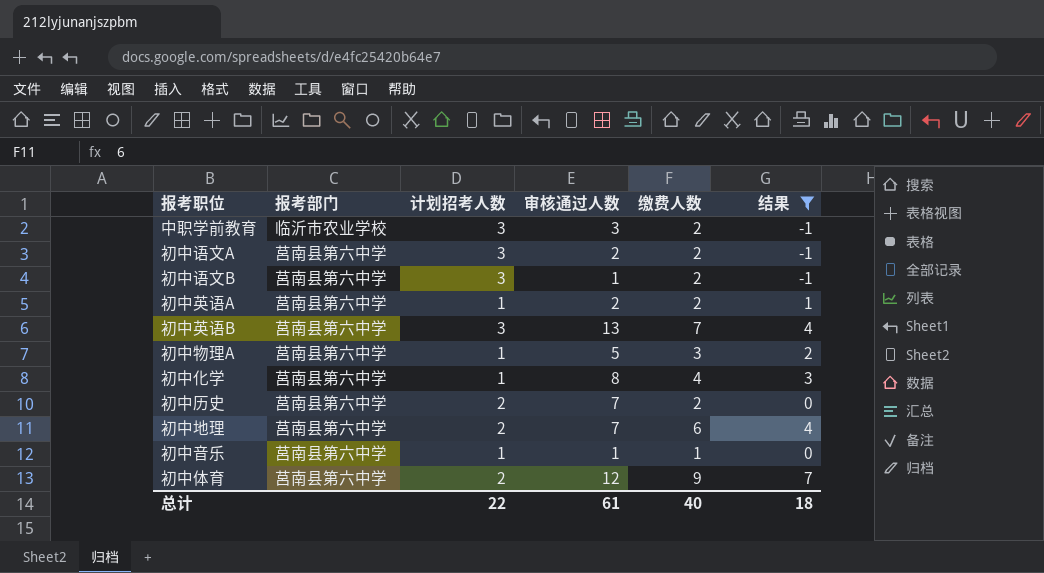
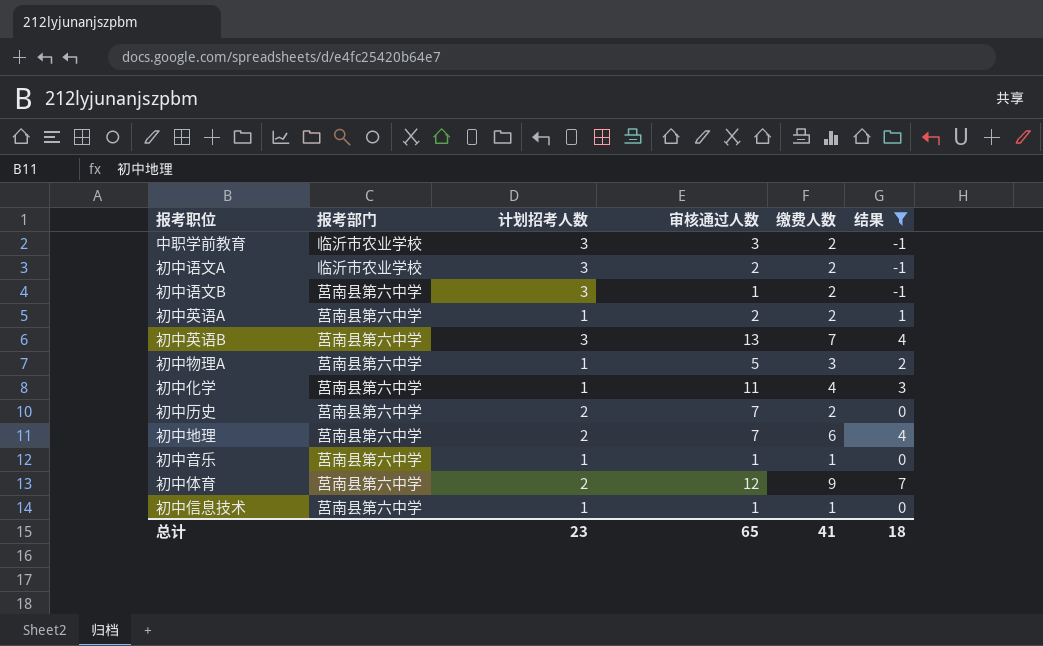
初中语文A | 报考部门: 莒南县第六中学 -> 临沂市农业学校
初中化学 | 审核通过人数: 8 -> 11
row 初中信息技术: none -> 莒南县第六中学 | 1 | 1 | 1 | 0
总计 | 计划招考人数: 22 -> 23
总计 | 审核通过人数: 61 -> 65
总计 | 缴费人数: 40 -> 41

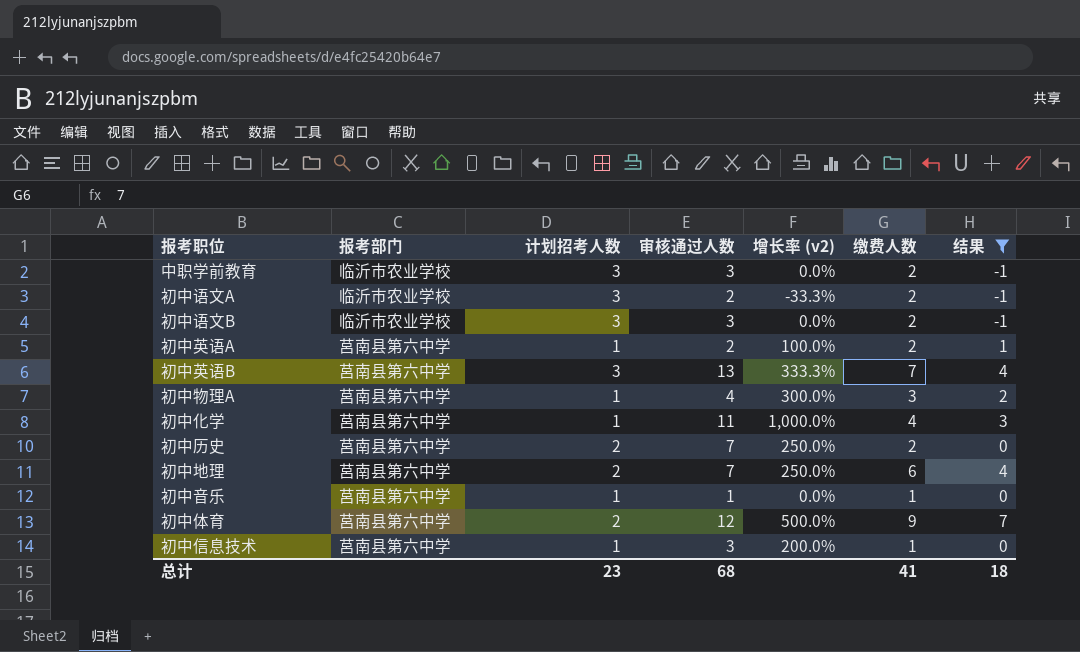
column 增长率 (v2) | formula: none -> ([审核通过人数] - [计划招考人数]) / [计划招考人数]
初中语文B | 报考部门: 莒南县第六中学 -> 临沂市农业学校
初中语文B | 审核通过人数: 1 -> 3
初中物理A | 审核通过人数: 5 -> 4
初中信息技术 | 审核通过人数: 1 -> 3
总计 | 审核通过人数: 65 -> 68

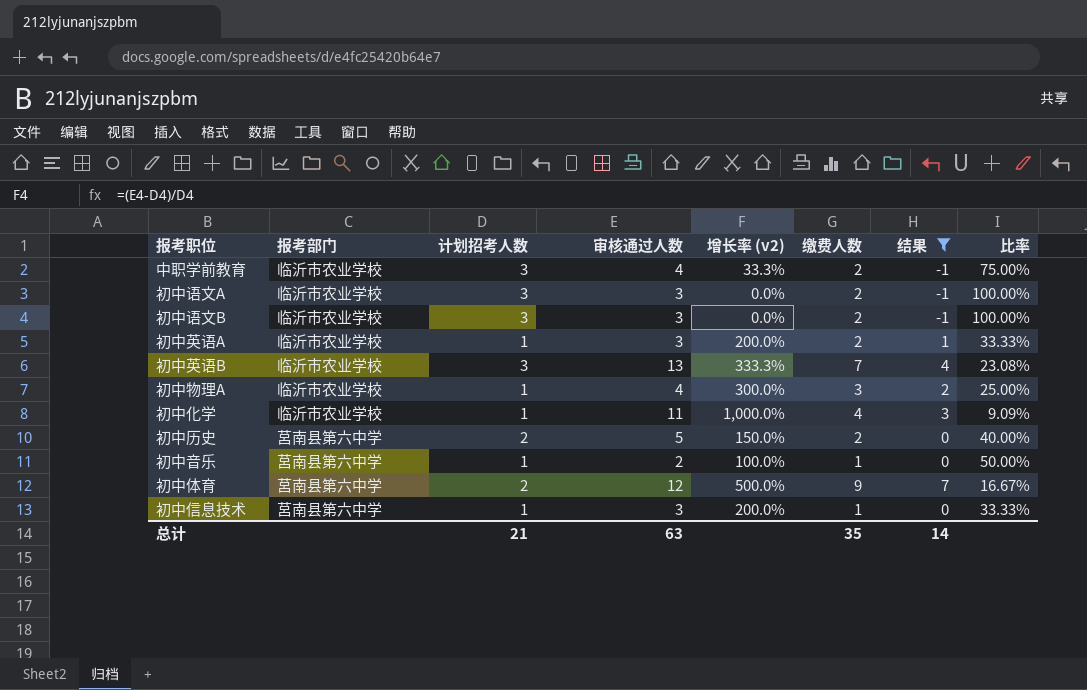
column 比率 | formula: none -> [计划招考人数] / [审核通过人数]
row 初中地理: 莒南县第六中学 | 2 | 7 | 250.0% | 6 | 4 -> none
中职学前教育 | 审核通过人数: 3 -> 4
中职学前教育 | 增长率 (v2): 0.0% -> 33.3%
初中语文A | 审核通过人数: 2 -> 3
初中语文A | 增长率 (v2): -33.3% -> 0.0%
初中英语A | 报考部门: 莒南县第六中学 -> 临沂市农业学校
初中英语A | 审核通过人数: 2 -> 3
初中英语A | 增长率 (v2): 100.0% -> 200.0%
初中英语B | 报考部门: 莒南县第六中学 -> 临沂市农业学校
初中物理A | 报考部门: 莒南县第六中学 -> 临沂市农业学校
初中化学 | 报考部门: 莒南县第六中学 -> 临沂市农业学校
初中历史 | 审核通过人数: 7 -> 5
初中历史 | 增长率 (v2): 250.0% -> 150.0%
初中音乐 | 审核通过人数: 1 -> 2
初中音乐 | 增长率 (v2): 0.0% -> 100.0%
总计 | 计划招考人数: 23 -> 21
总计 | 审核通过人数: 68 -> 63
总计 | 缴费人数: 41 -> 35
总计 | 结果: 18 -> 14

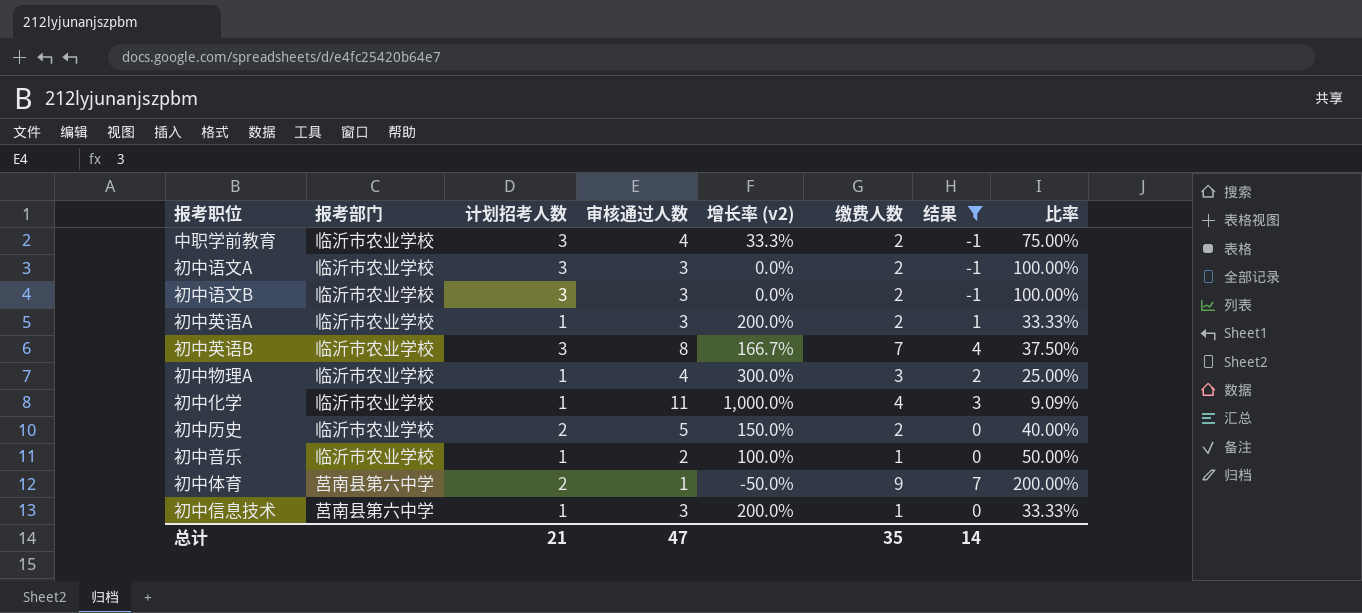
初中英语B | 审核通过人数: 13 -> 8
初中英语B | 增长率 (v2): 333.3% -> 166.7%
初中英语B | 比率: 23.08% -> 37.50%
初中历史 | 报考部门: 莒南县第六中学 -> 临沂市农业学校
初中音乐 | 报考部门: 莒南县第六中学 -> 临沂市农业学校
初中体育 | 审核通过人数: 12 -> 1
初中体育 | 增长率 (v2): 500.0% -> -50.0%
初中体育 | 比率: 16.67% -> 200.00%
总计 | 审核通过人数: 63 -> 47

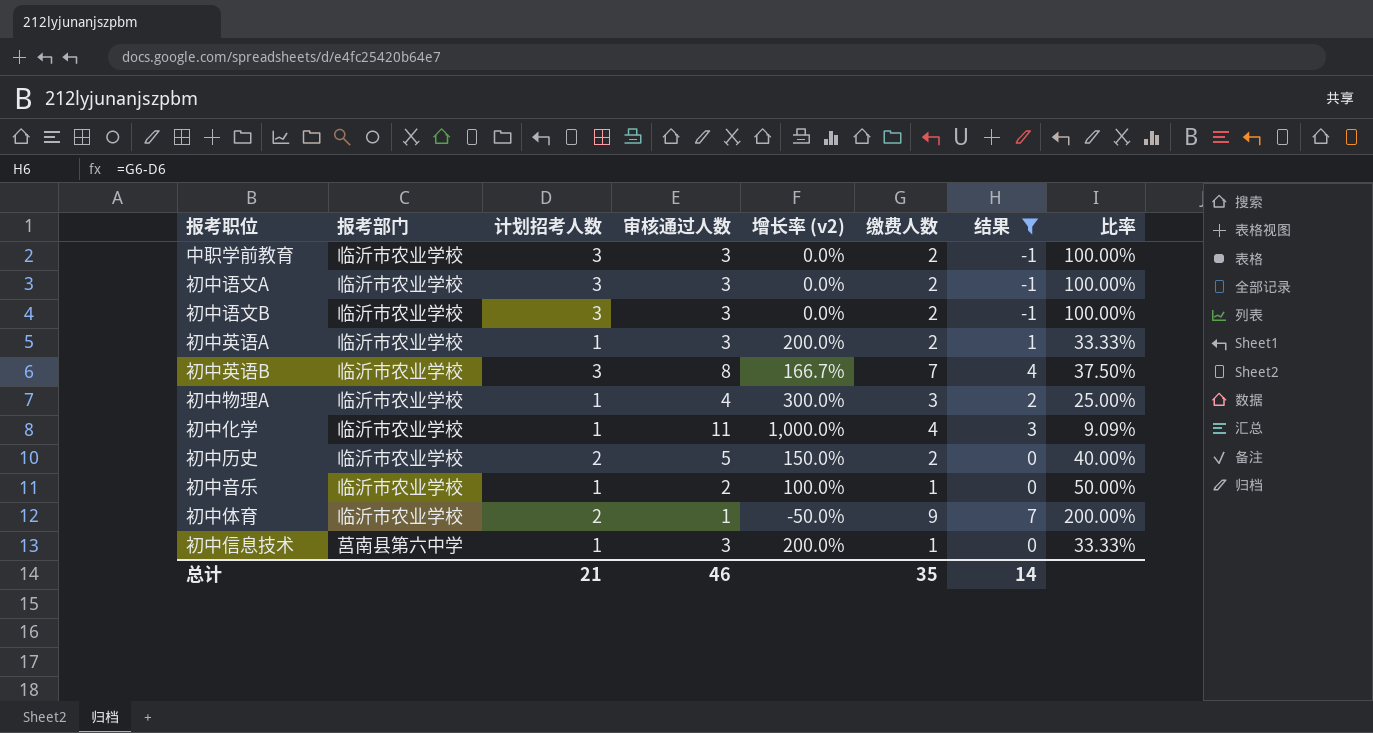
中职学前教育 | 审核通过人数: 4 -> 3
中职学前教育 | 增长率 (v2): 33.3% -> 0.0%
中职学前教育 | 比率: 75.00% -> 100.00%
初中体育 | 报考部门: 莒南县第六中学 -> 临沂市农业学校
总计 | 审核通过人数: 47 -> 46

